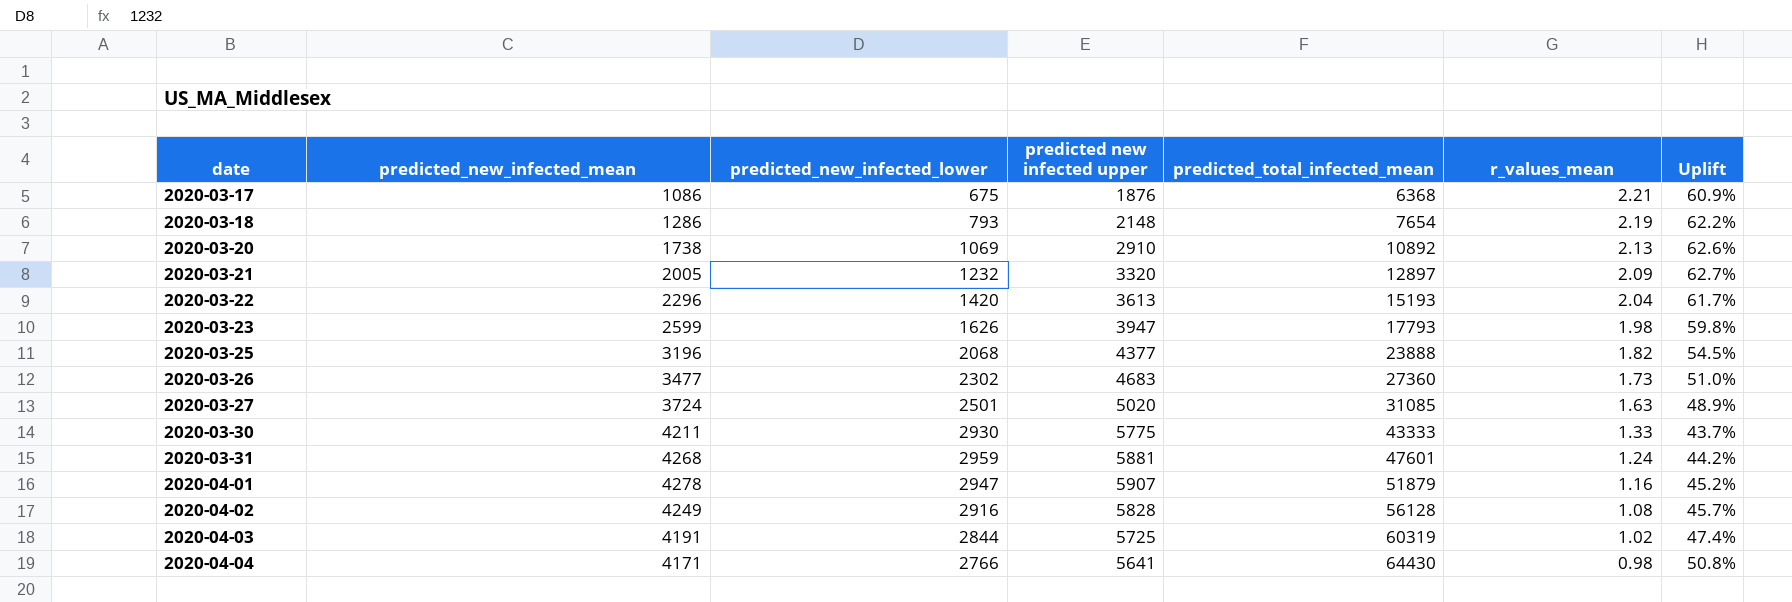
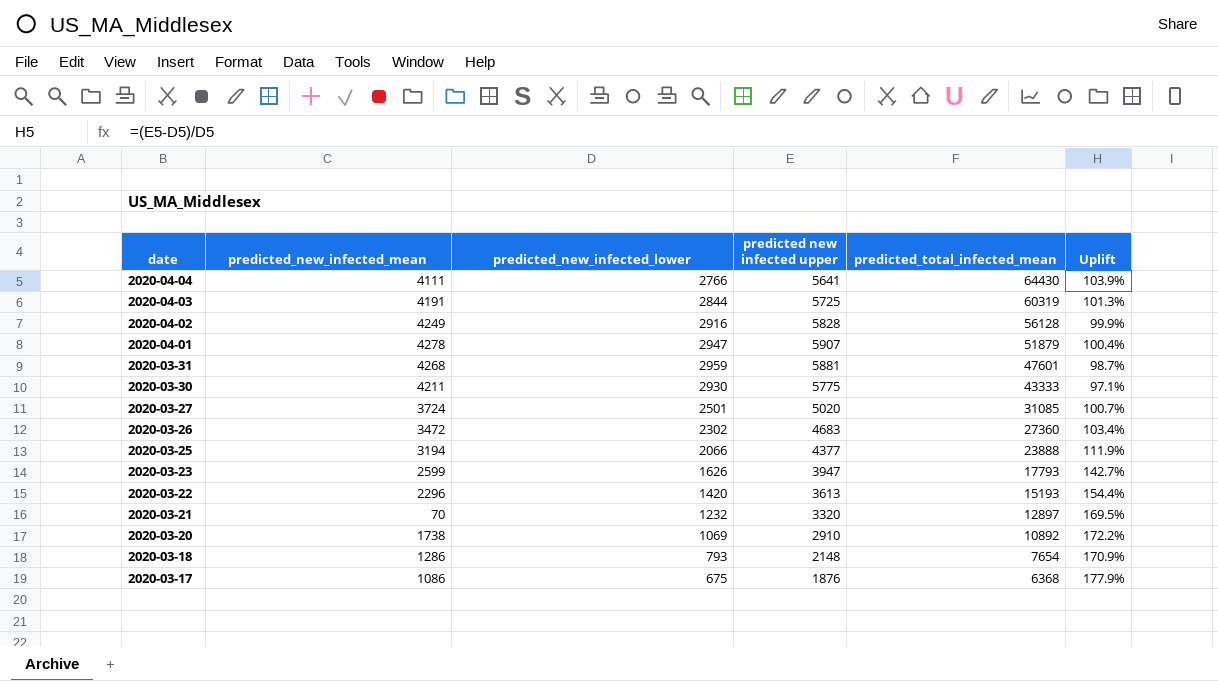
row order: date ascending -> date descending
column r_values_mean | position: 6 -> none
column Uplift | formula: ([predicted_new_infected_mean] - [predicted_new_infected_lower]) / [predicted_new_infected_lower] -> ([predicted new infected upper] - [predicted_new_infected_lower]) / [predicted_new_infected_lower]
2020-04-04 | predicted_new_infected_mean: 4171 -> 4111
2020-03-26 | predicted_new_infected_mean: 3477 -> 3472
2020-03-25 | predicted_new_infected_mean: 3196 -> 3194
2020-03-25 | predicted_new_infected_lower: 2068 -> 2066
2020-03-21 | predicted_new_infected_mean: 2005 -> 70

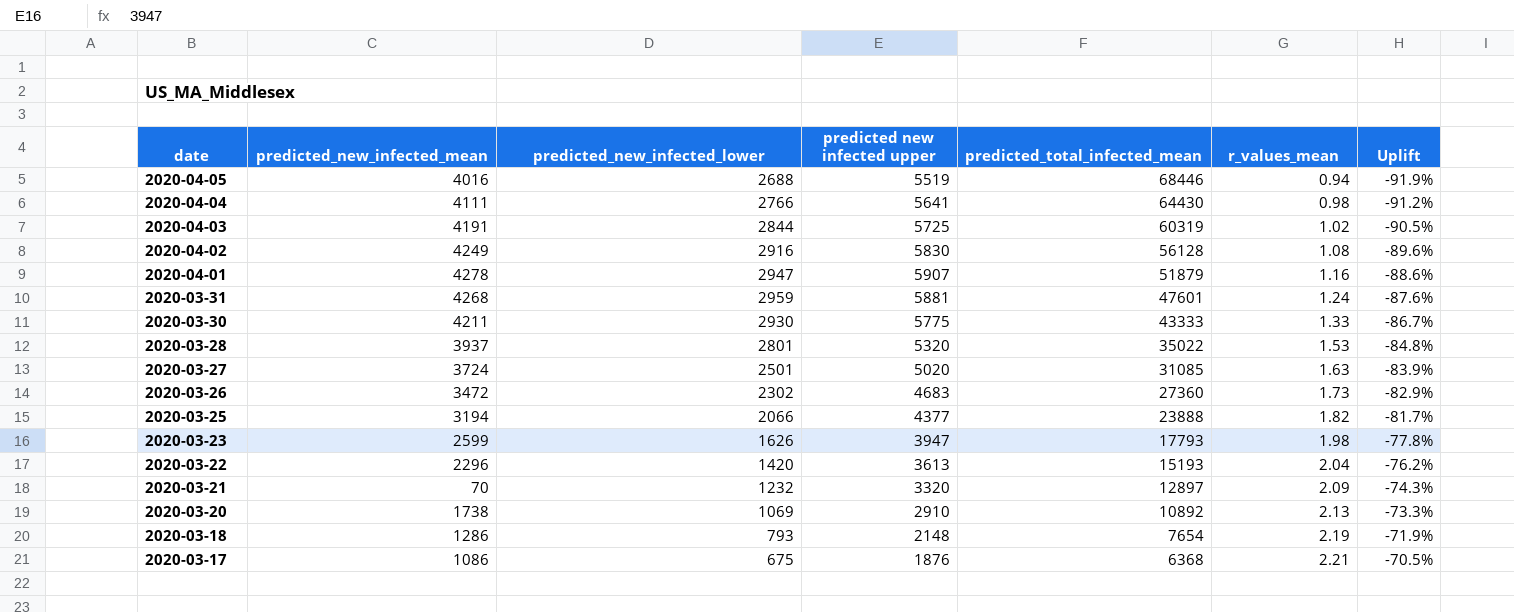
column r_values_mean | position: none -> 6
column Uplift | formula: ([predicted new infected upper] - [predicted_new_infected_lower]) / [predicted_new_infected_lower] -> ([predicted new infected upper] - [predicted_total_infected_mean]) / [predicted_total_infected_mean]
row 2020-04-05: none -> 4016 | 2688 | 5519 | 68446 | 0.94 | -91.9%
2020-04-02 | predicted new infected upper: 5828 -> 5830
row 2020-03-28: none -> 3937 | 2801 | 5320 | 35022 | 1.53 | -84.8%

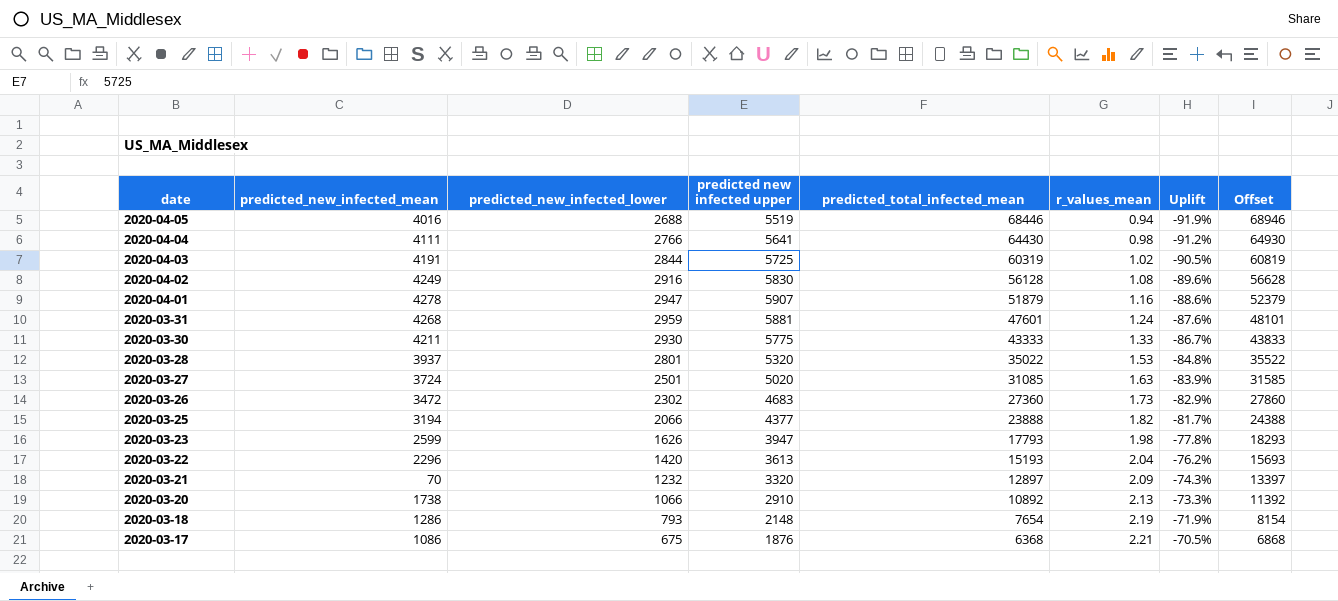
column Offset | formula: none -> [predicted_total_infected_mean] + 500
2020-03-20 | predicted_new_infected_lower: 1069 -> 1066

